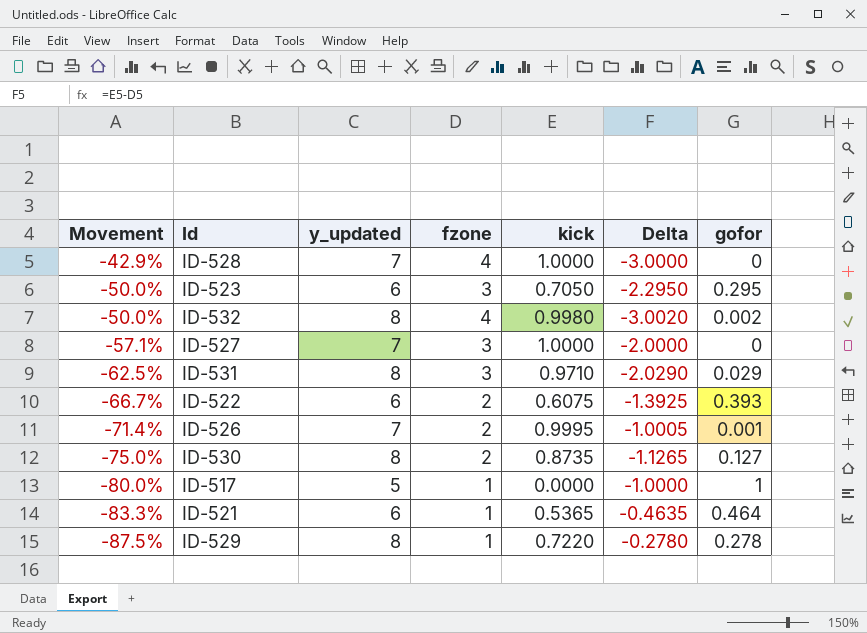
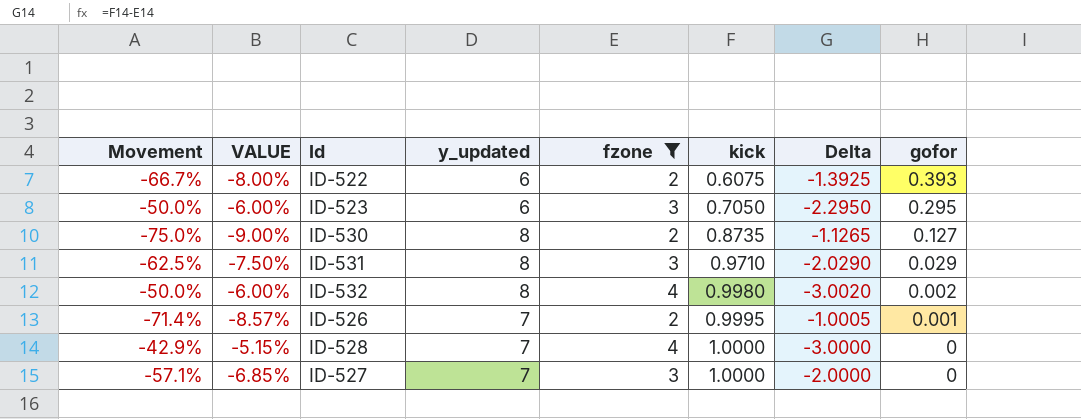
filter: none -> fzone != 1
row order: Movement descending -> kick ascending
column VALUE | formula: none -> [Movement] * 0.12

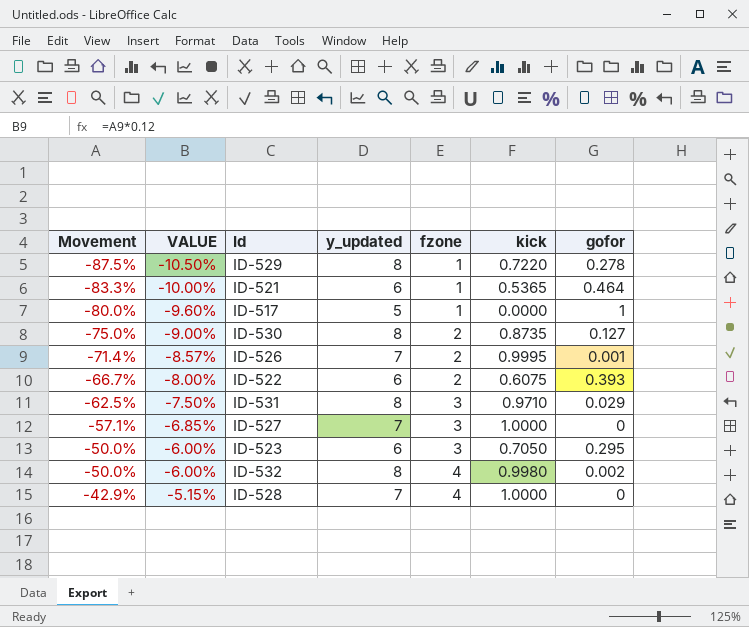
filter: fzone != 1 -> none
row order: kick ascending -> Movement ascending
column Delta | formula: [kick] - [fzone] -> none

